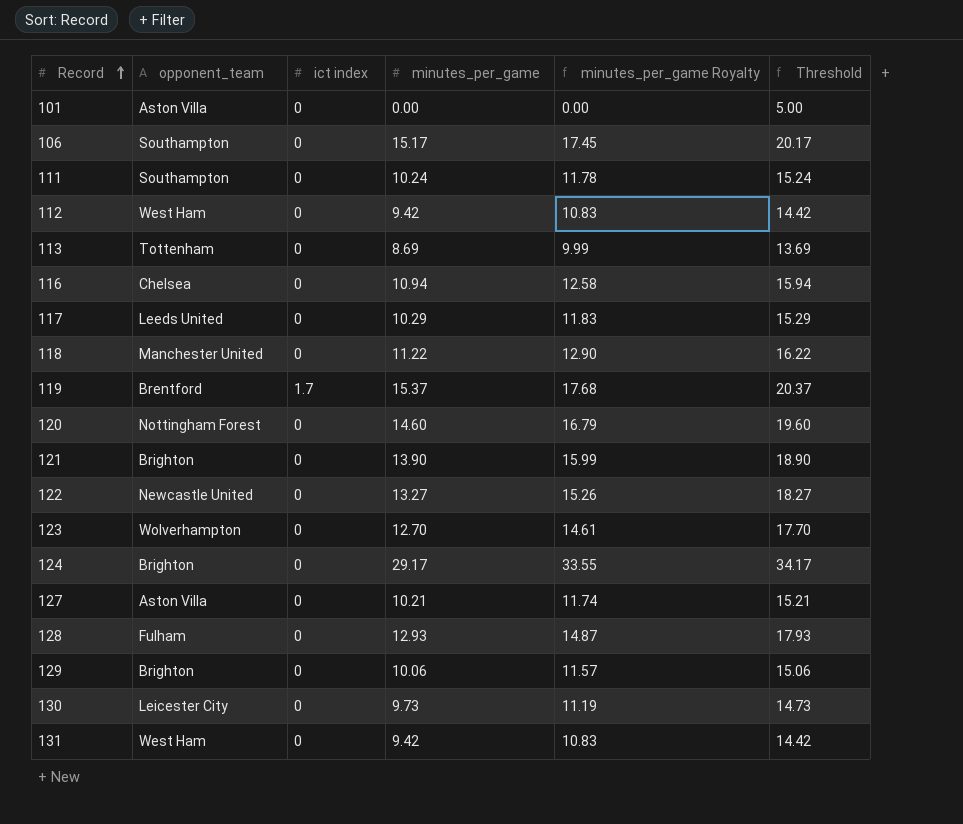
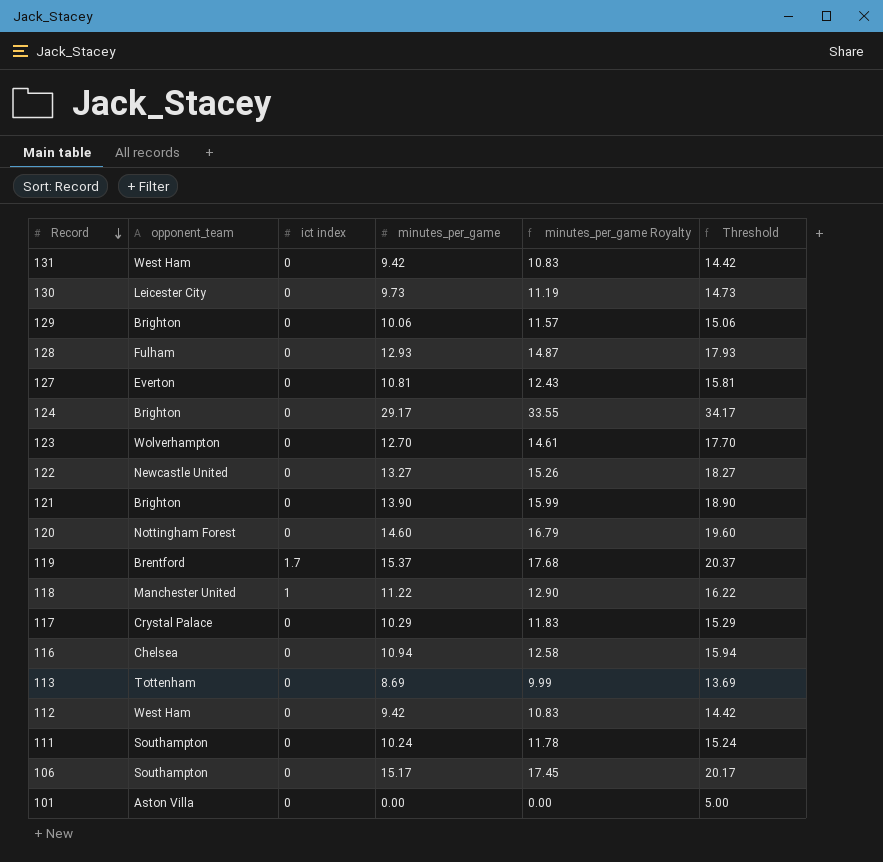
row order: Record ascending -> Record descending
127 | opponent_team: Aston Villa -> Everton
127 | minutes_per_game: 10.21 -> 10.81
127 | minutes_per_game Royalty: 11.74 -> 12.43
127 | Threshold: 15.21 -> 15.81
118 | ict index: 0 -> 1
117 | opponent_team: Leeds United -> Crystal Palace

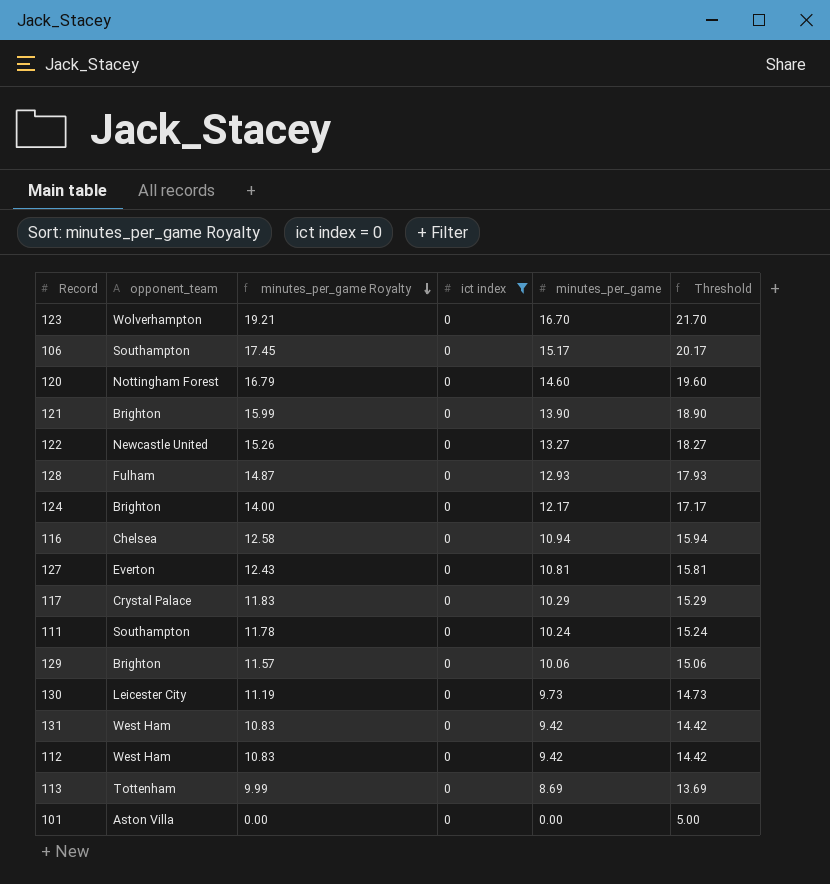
filter: none -> ict index = 0
row order: Record descending -> minutes_per_game Royalty descending
column minutes_per_game Royalty | position: 5 -> 3
123 | minutes_per_game Royalty: 14.61 -> 19.21
123 | minutes_per_game: 12.70 -> 16.70
123 | Threshold: 17.70 -> 21.70
124 | minutes_per_game Royalty: 33.55 -> 14.00
124 | minutes_per_game: 29.17 -> 12.17
124 | Threshold: 34.17 -> 17.17

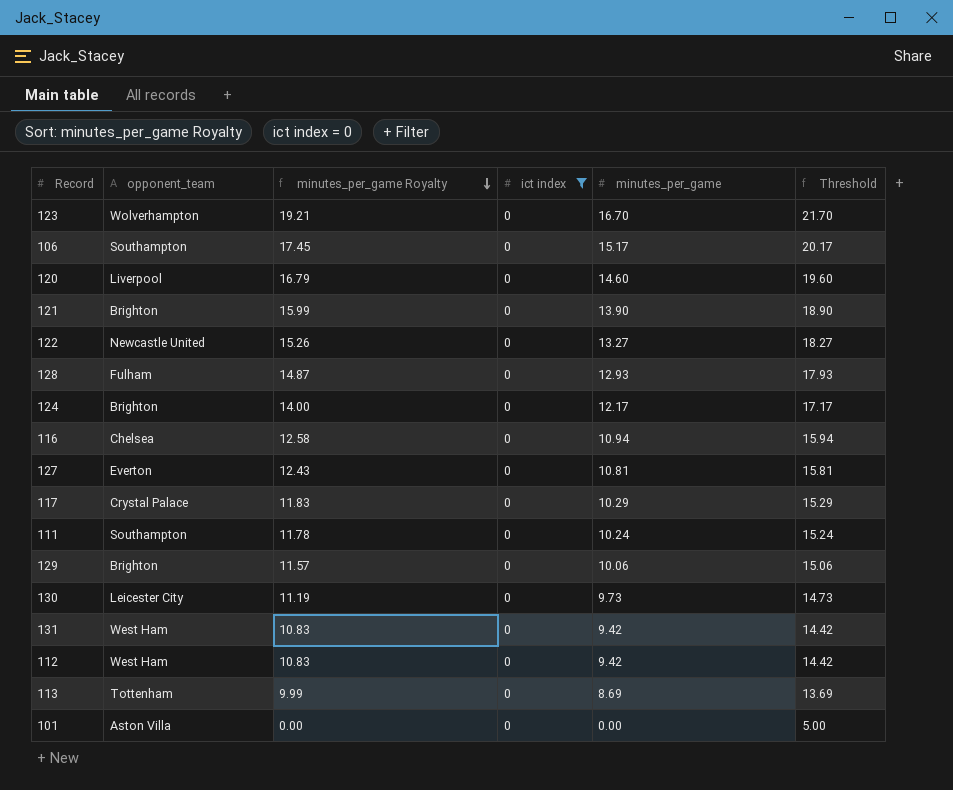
120 | opponent_team: Nottingham Forest -> Liverpool

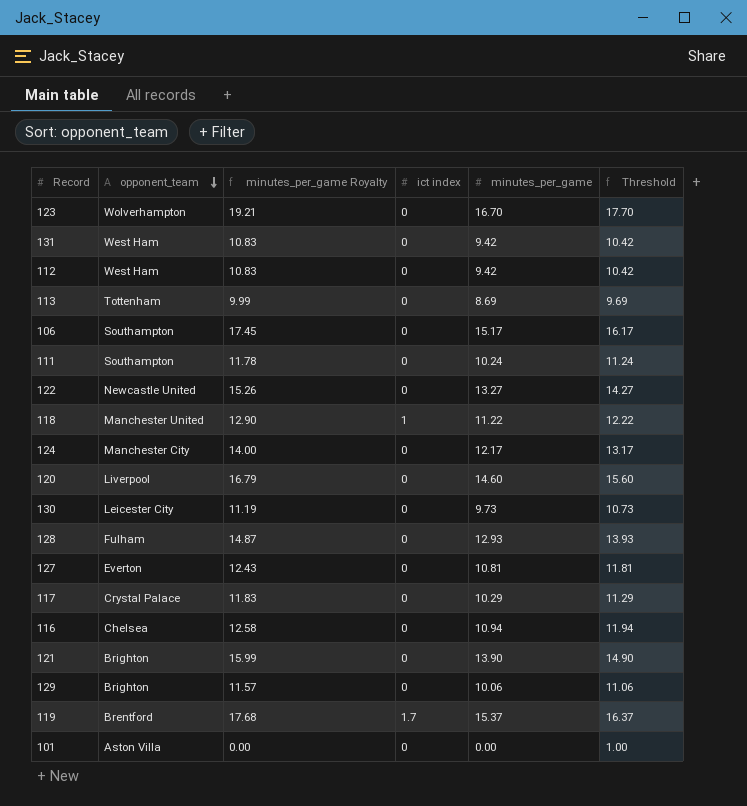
filter: ict index = 0 -> none
row order: minutes_per_game Royalty descending -> opponent_team descending
column Threshold | formula: [minutes_per_game] + 5 -> [minutes_per_game] + 1
124 | opponent_team: Brighton -> Manchester City

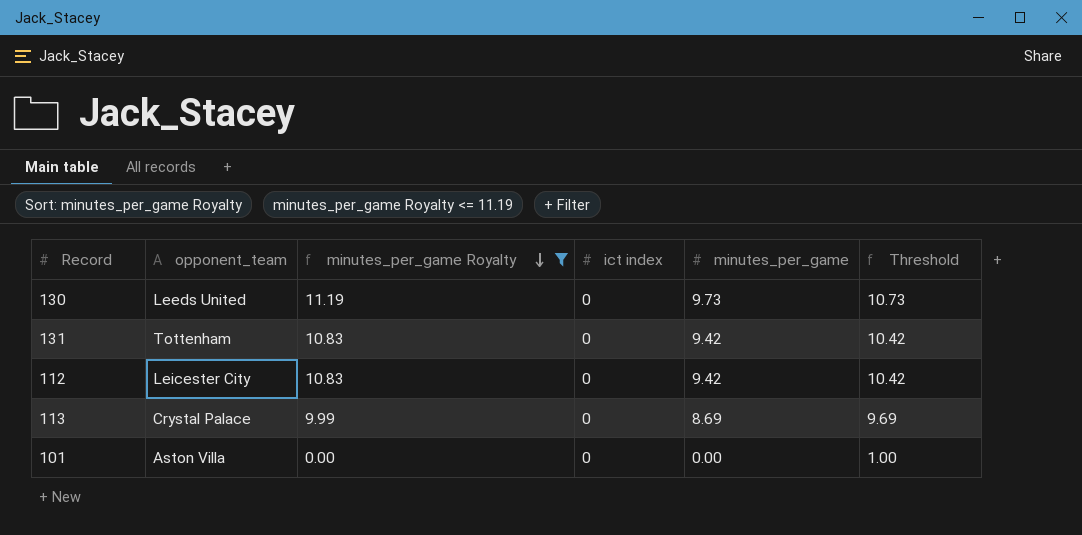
filter: none -> minutes_per_game Royalty <= 11.19
row order: opponent_team descending -> minutes_per_game Royalty descending
130 | opponent_team: Leicester City -> Leeds United
131 | opponent_team: West Ham -> Tottenham
112 | opponent_team: West Ham -> Leicester City
113 | opponent_team: Tottenham -> Crystal Palace

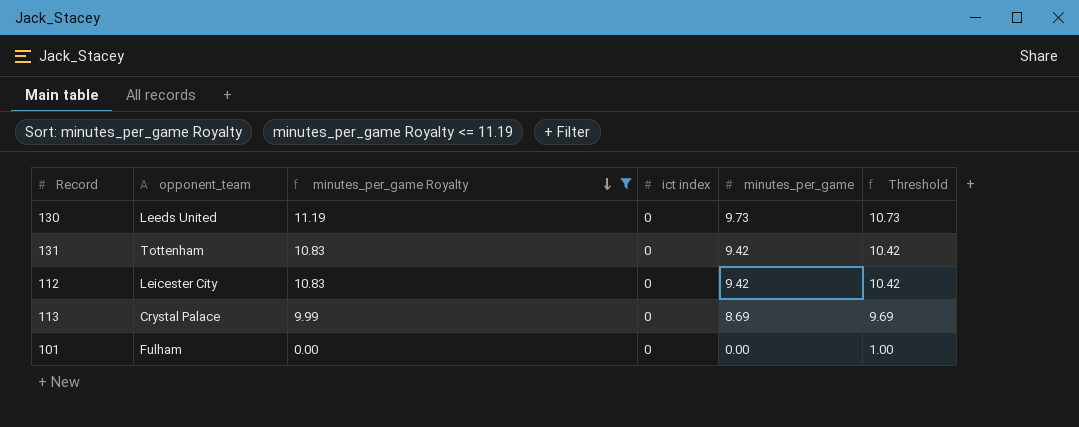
101 | opponent_team: Aston Villa -> Fulham

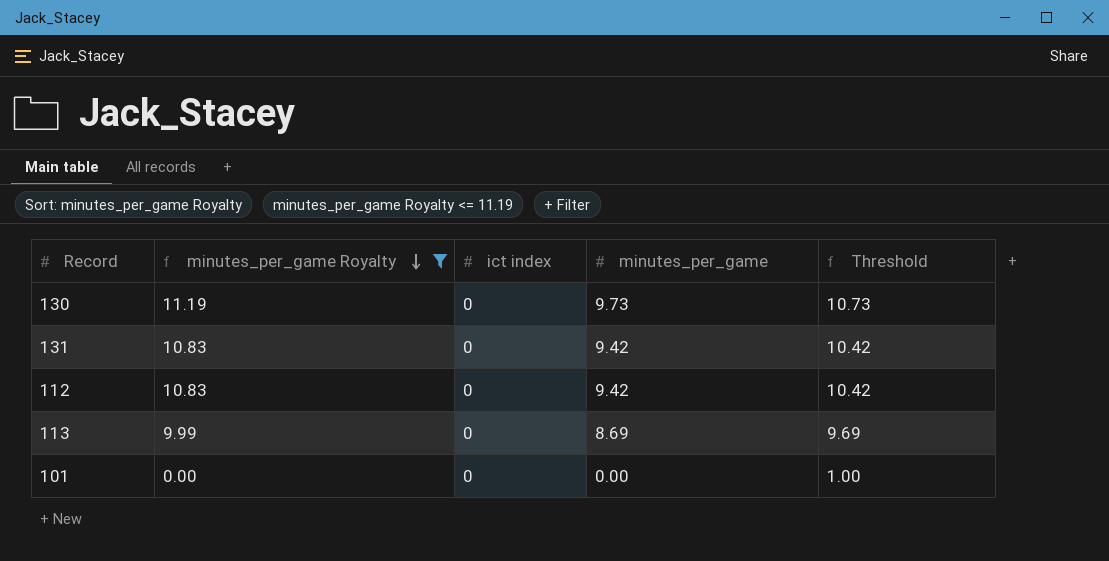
column opponent_team | position: 2 -> none

